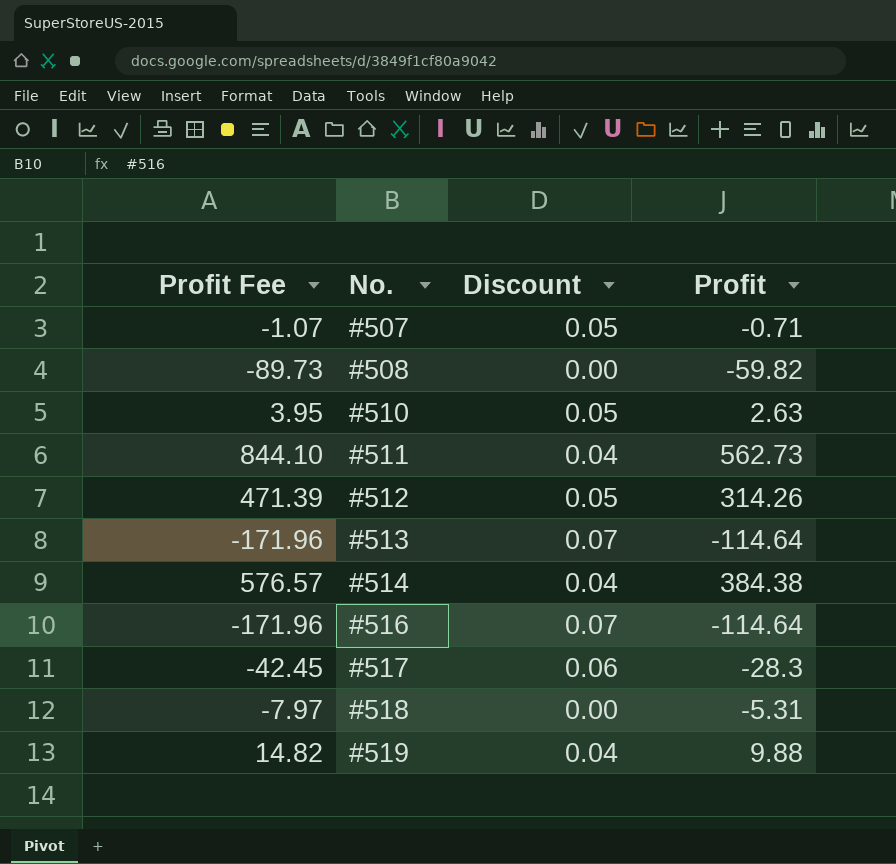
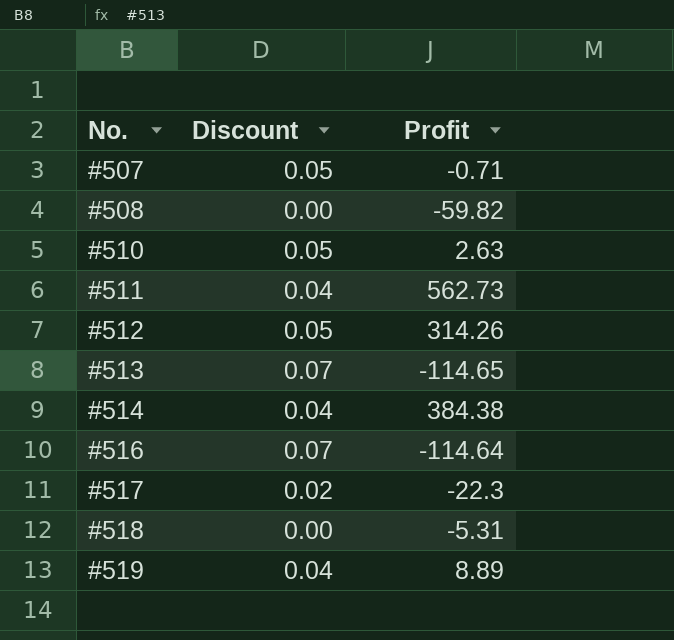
column Profit Fee | formula: [Profit] * 1.5 -> none
#513 | Profit: -114.64 -> -114.65
#517 | Discount: 0.06 -> 0.02
#517 | Profit: -28.3 -> -22.3
#519 | Profit: 9.88 -> 8.89

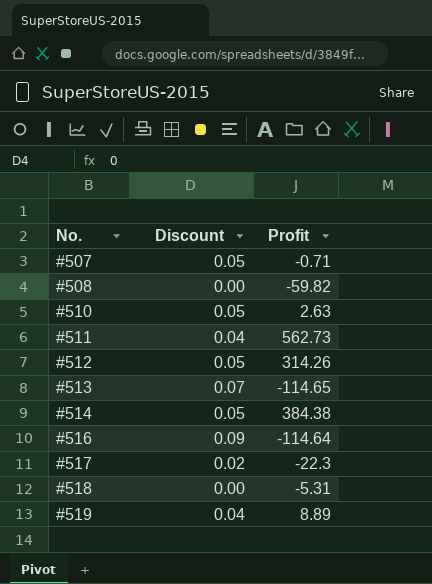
#514 | Discount: 0.04 -> 0.05
#516 | Discount: 0.07 -> 0.09

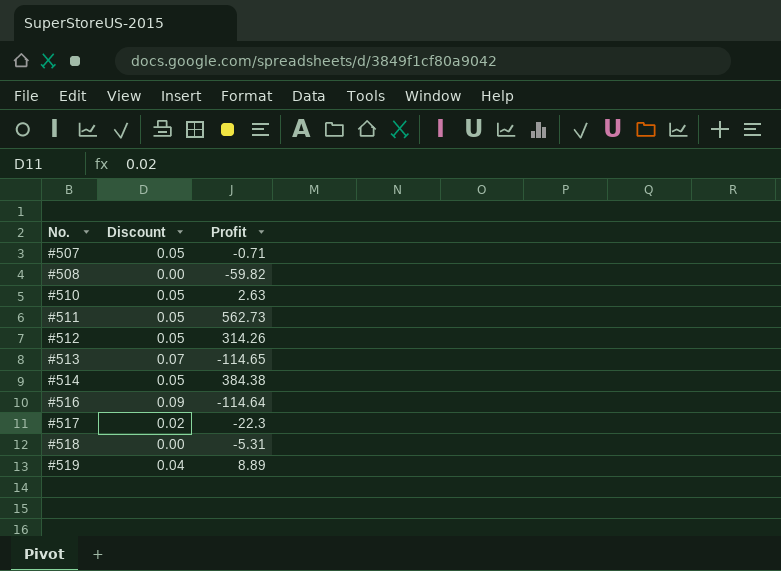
#511 | Discount: 0.04 -> 0.05

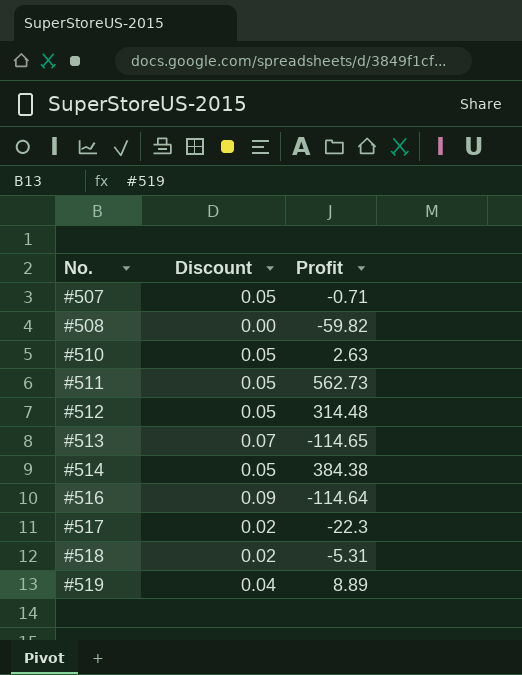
#512 | Profit: 314.26 -> 314.48
#518 | Discount: 0.00 -> 0.02

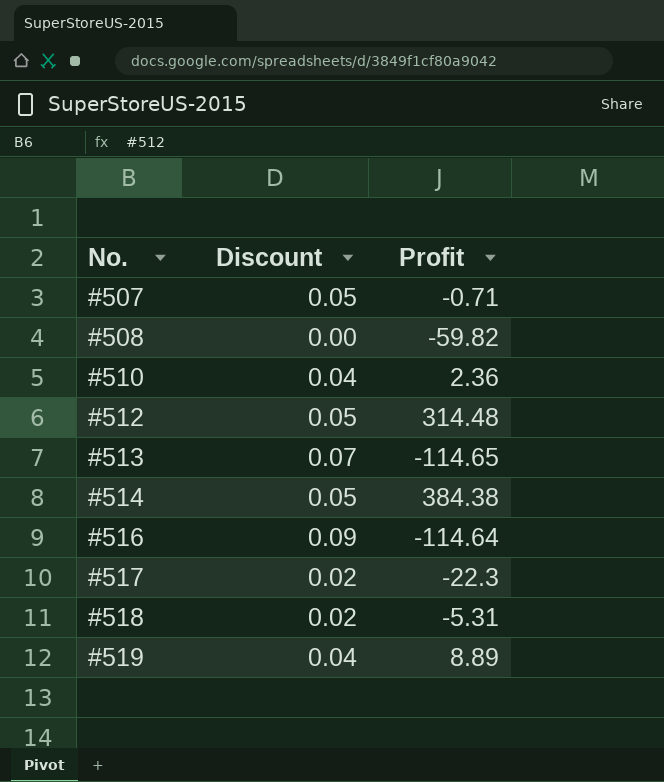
row #511: 0.05 | 562.73 -> none
#510 | Discount: 0.05 -> 0.04
#510 | Profit: 2.63 -> 2.36

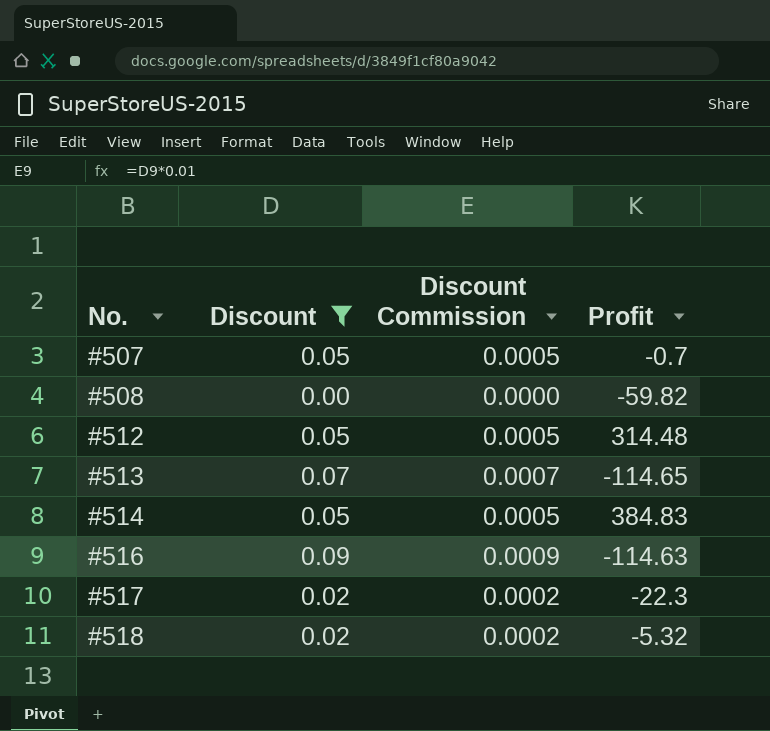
filter: none -> Discount != 0.04
column Discount Commission | formula: none -> [Discount] * 0.01
#507 | Profit: -0.71 -> -0.7
#514 | Profit: 384.38 -> 384.83
#516 | Profit: -114.64 -> -114.63
#518 | Profit: -5.31 -> -5.32

